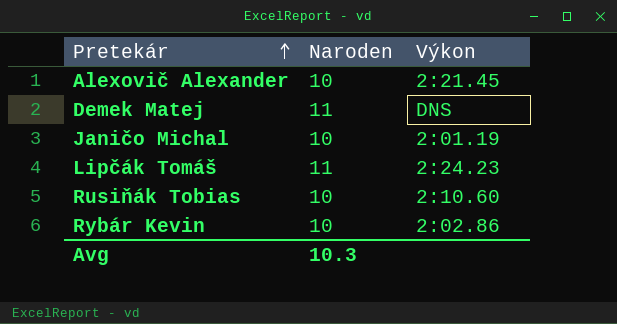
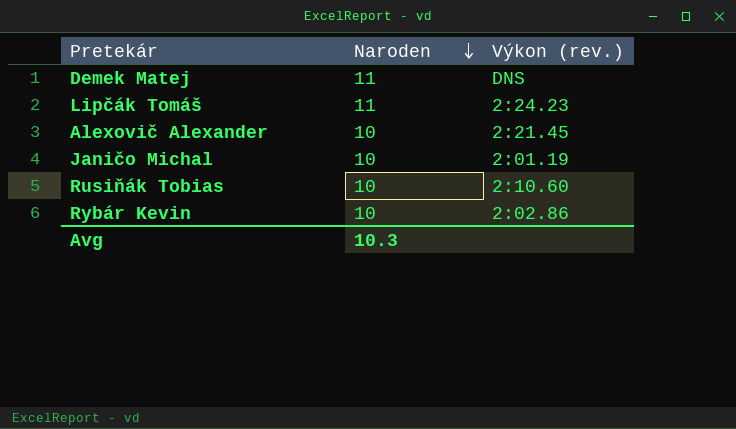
row order: Pretekár ascending -> Naroden descending
column name: Výkon -> Výkon (rev.)

